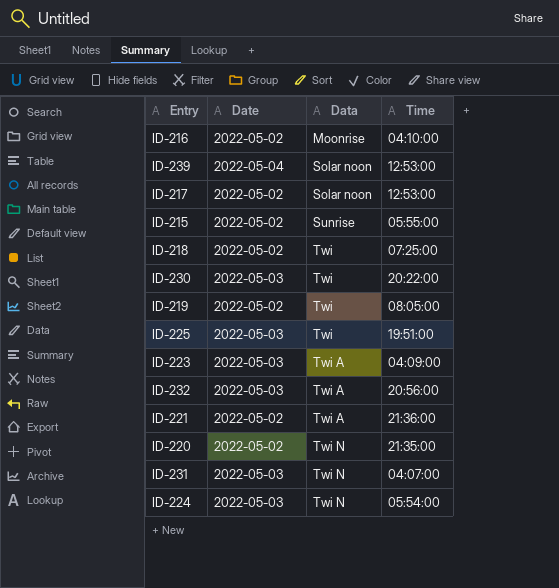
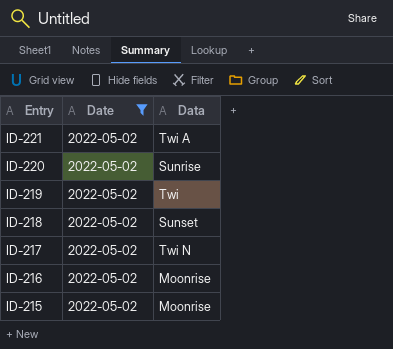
filter: none -> Date = 2022-05-02
row order: Data ascending -> Entry descending
column Time | position: 4 -> none
ID-220 | Data: Twi N -> Sunrise
ID-218 | Data: Twi -> Sunset
ID-217 | Data: Solar noon -> Twi N
ID-215 | Data: Sunrise -> Moonrise

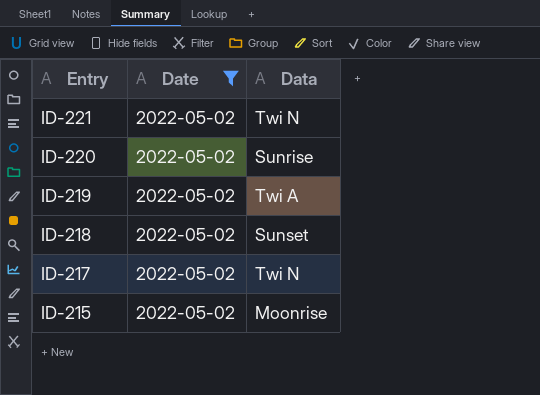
row ID-216: 2022-05-02 | Moonrise -> none
ID-221 | Data: Twi A -> Twi N
ID-219 | Data: Twi -> Twi A

